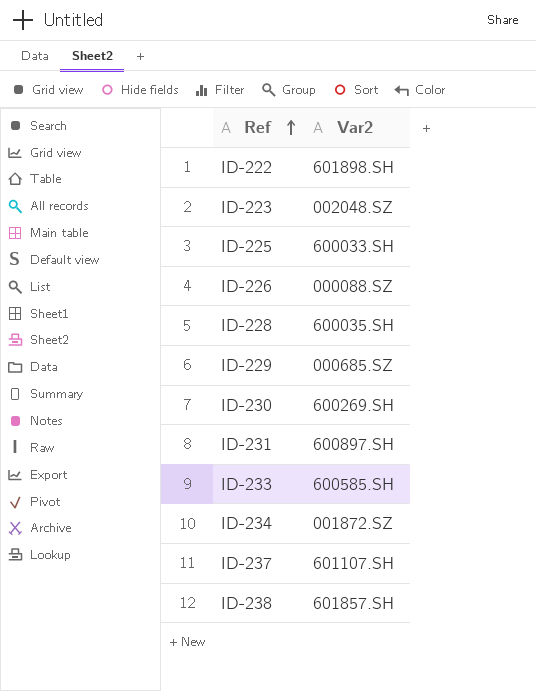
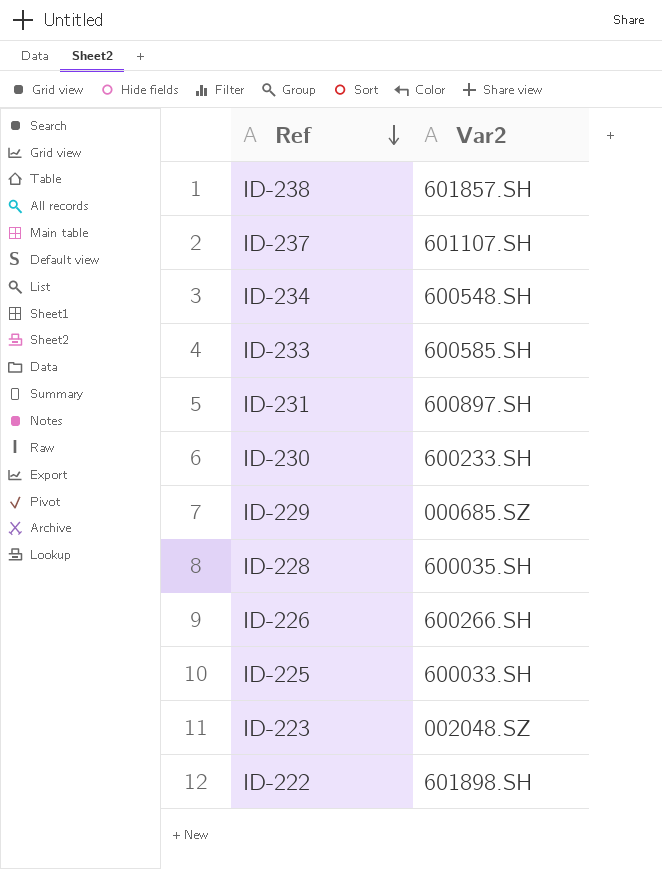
row order: Ref ascending -> Ref descending
ID-234 | Var2: 001872.SZ -> 600548.SH
ID-230 | Var2: 600269.SH -> 600233.SH
ID-226 | Var2: 000088.SZ -> 600266.SH

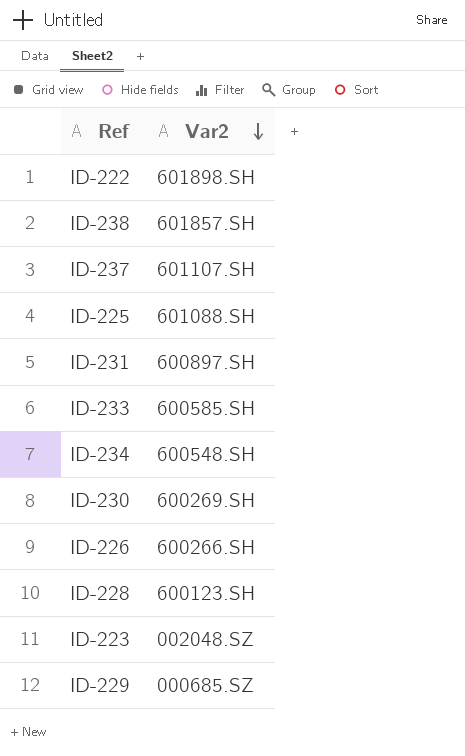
row order: Ref descending -> Var2 descending
ID-225 | Var2: 600033.SH -> 601088.SH
ID-230 | Var2: 600233.SH -> 600269.SH
ID-228 | Var2: 600035.SH -> 600123.SH

